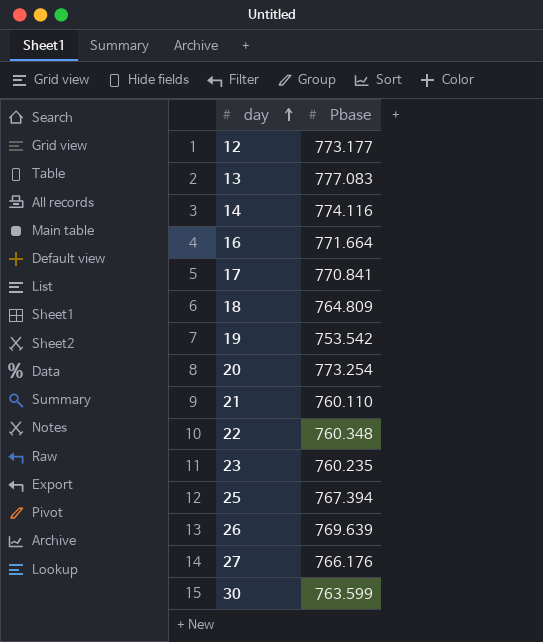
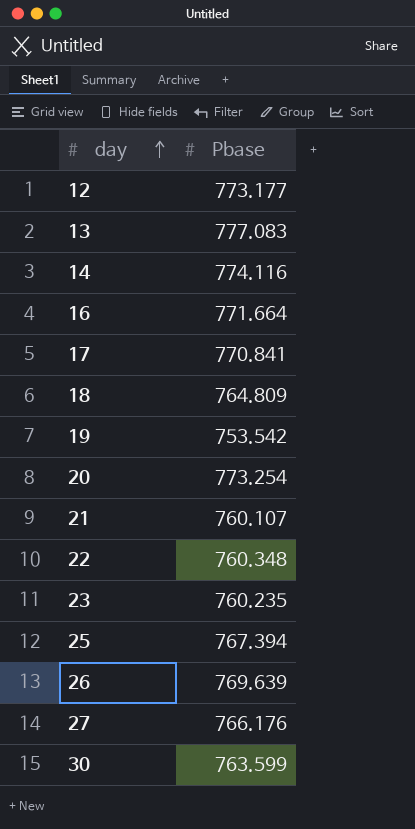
21 | Pbase: 760.110 -> 760.107

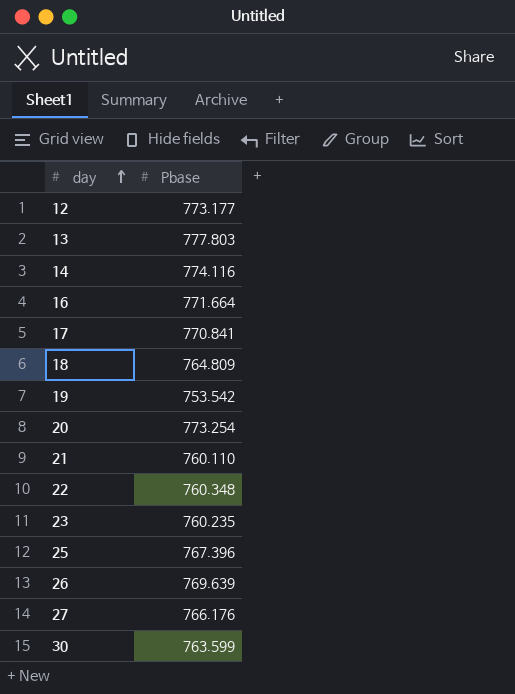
13 | Pbase: 777.083 -> 777.803
21 | Pbase: 760.107 -> 760.110
25 | Pbase: 767.394 -> 767.396

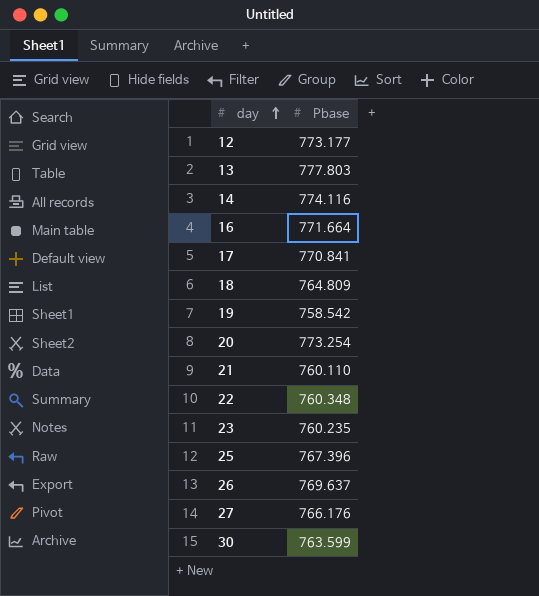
19 | Pbase: 753.542 -> 758.542
26 | Pbase: 769.639 -> 769.637

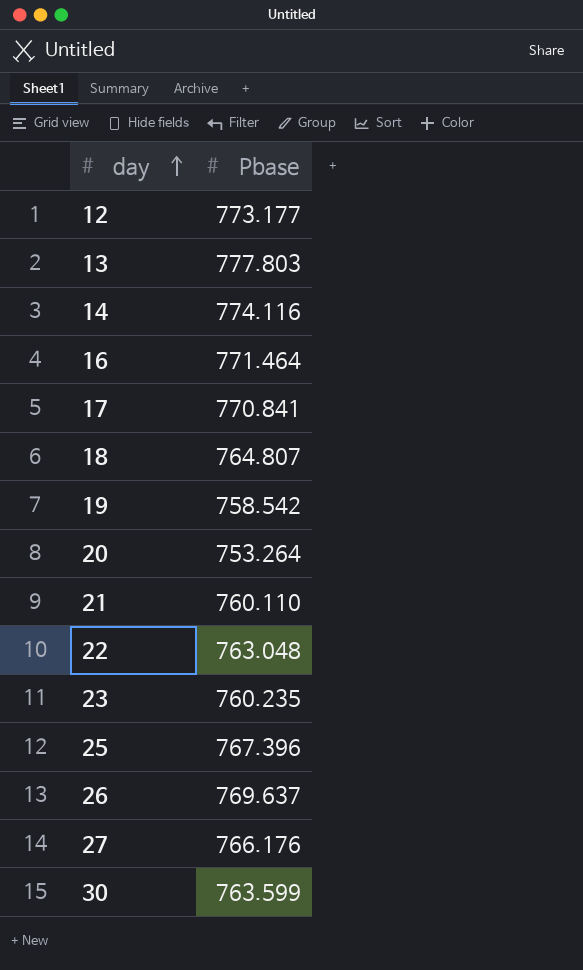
16 | Pbase: 771.664 -> 771.464
18 | Pbase: 764.809 -> 764.807
20 | Pbase: 773.254 -> 753.264
22 | Pbase: 760.348 -> 763.048

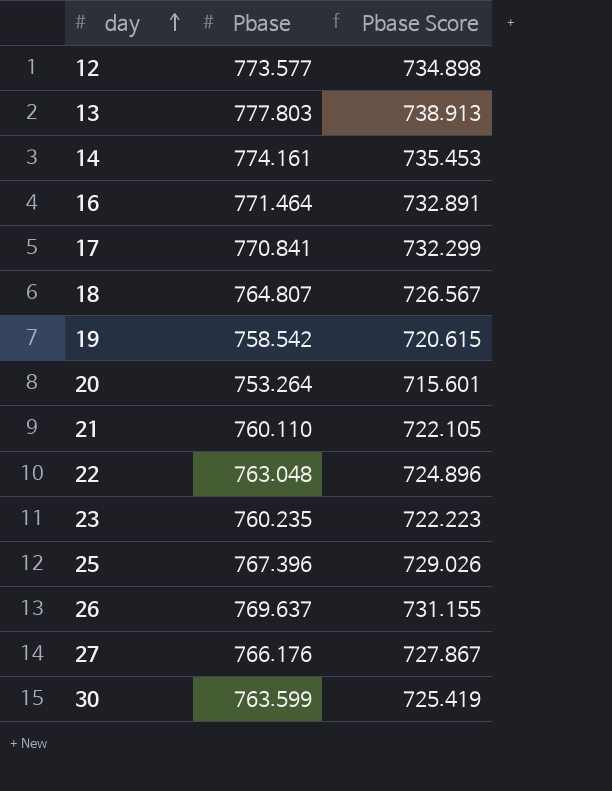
column Pbase Score | formula: none -> [Pbase] * 0.95
12 | Pbase: 773.177 -> 773.577
14 | Pbase: 774.116 -> 774.161

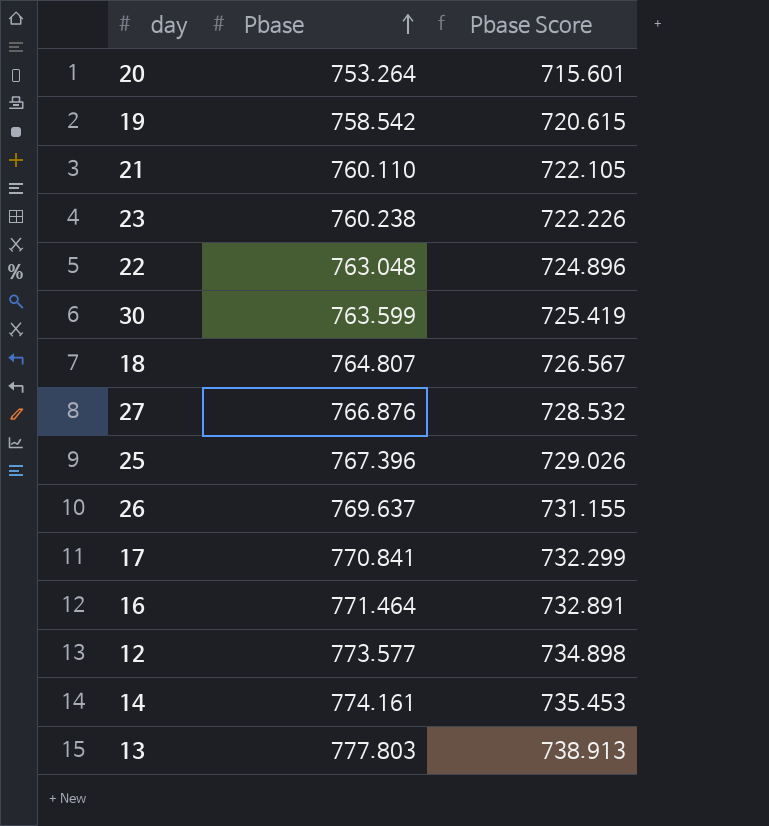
row order: day ascending -> Pbase ascending
23 | Pbase: 760.235 -> 760.238
23 | Pbase Score: 722.223 -> 722.226
27 | Pbase: 766.176 -> 766.876
27 | Pbase Score: 727.867 -> 728.532

